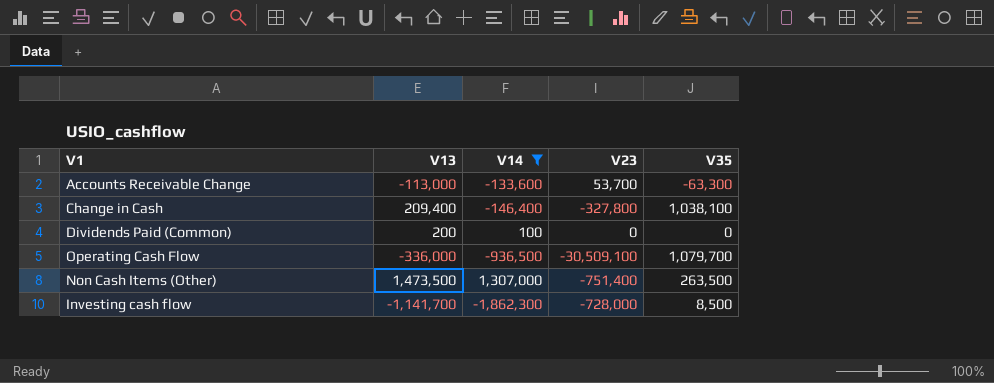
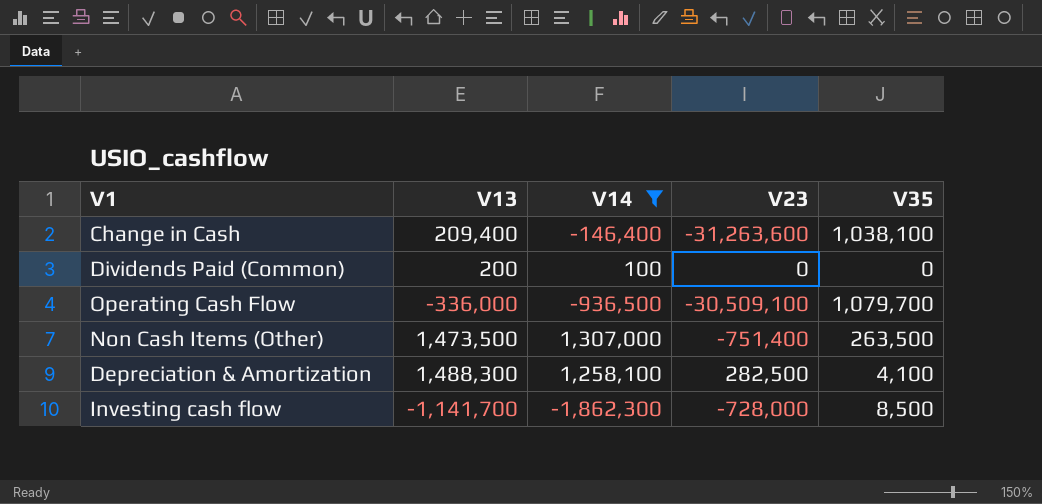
row Accounts Receivable Change: -113,000 | -133,600 | 53,700 | -63,300 -> none
Change in Cash | V23: -327,800 -> -31,263,600
row Depreciation & Amortization: none -> 1,488,300 | 1,258,100 | 282,500 | 4,100

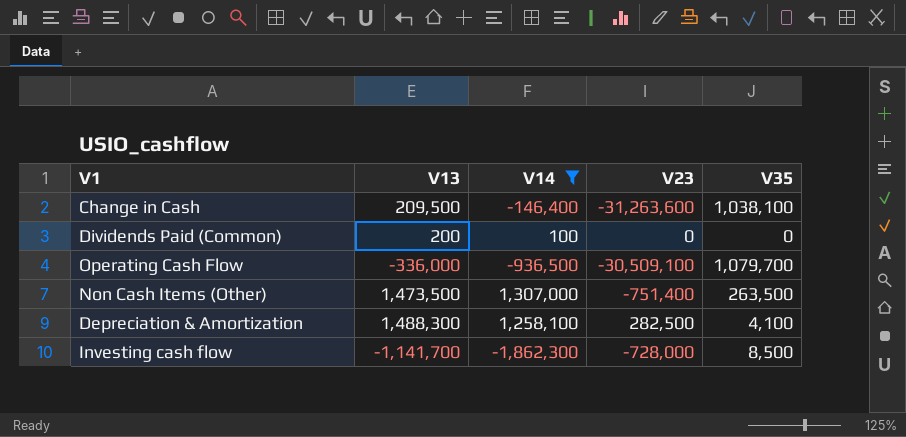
Change in Cash | V13: 209,400 -> 209,500

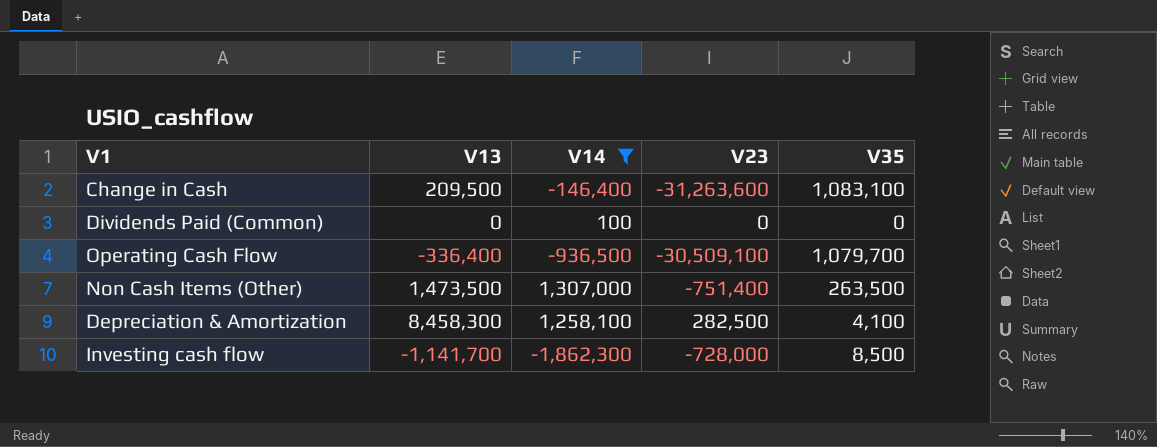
Change in Cash | V35: 1,038,100 -> 1,083,100
Dividends Paid (Common) | V13: 200 -> 0
Operating Cash Flow | V13: -336,000 -> -336,400
Depreciation & Amortization | V13: 1,488,300 -> 8,458,300

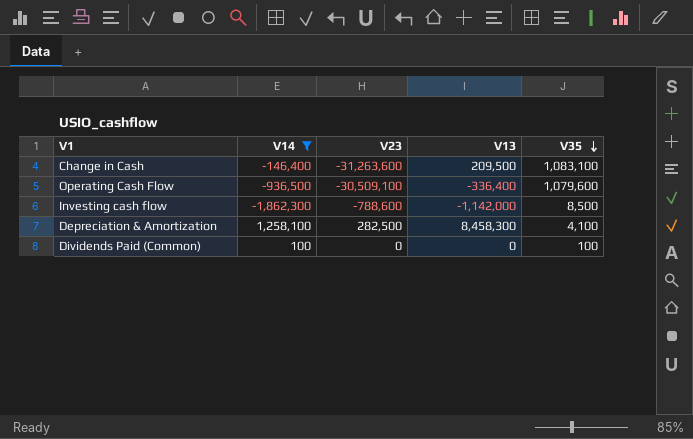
row order: none -> V35 descending
column V13 | position: 2 -> 4
row Non Cash Items (Other): 1,473,500 | 1,307,000 | -751,400 | 263,500 -> none
Operating Cash Flow | V35: 1,079,700 -> 1,079,600
Investing cash flow | V23: -728,000 -> -788,600
Investing cash flow | V13: -1,141,700 -> -1,142,000
Dividends Paid (Common) | V35: 0 -> 100

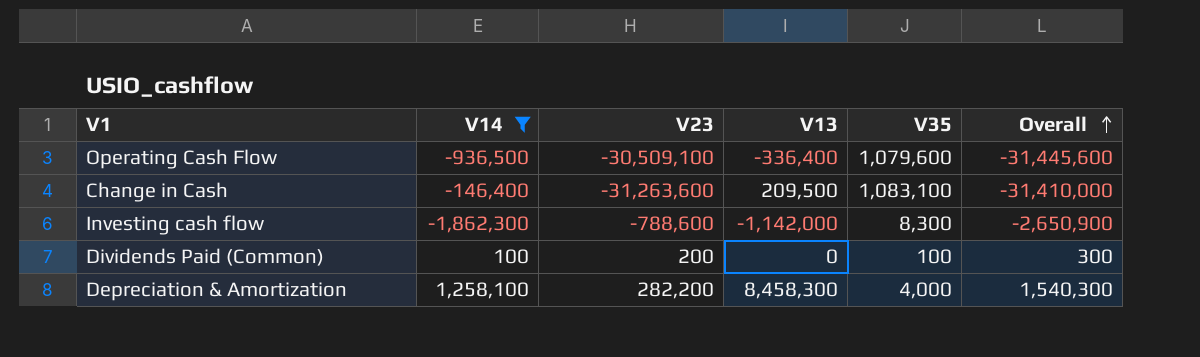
row order: V35 descending -> Overall ascending
column Overall | formula: none -> [V14] + [V23]
Investing cash flow | V35: 8,500 -> 8,300
Dividends Paid (Common) | V23: 0 -> 200
Depreciation & Amortization | V23: 282,500 -> 282,200
Depreciation & Amortization | V35: 4,100 -> 4,000

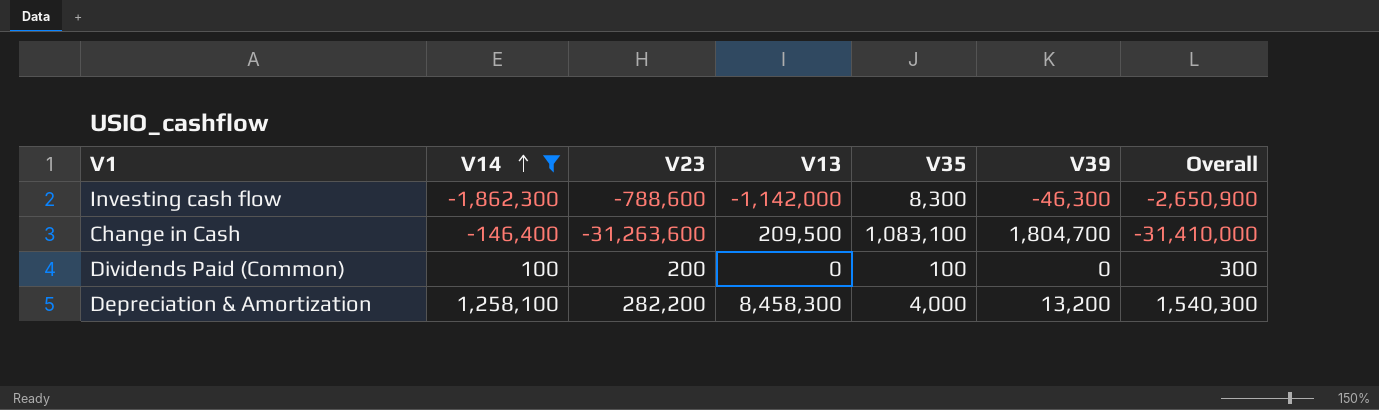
row order: Overall ascending -> V14 ascending
column V39 | position: none -> 6
row Operating Cash Flow: -936,500 | -30,509,100 | -336,400 | 1,079,600 | -31,445,600 -> none

